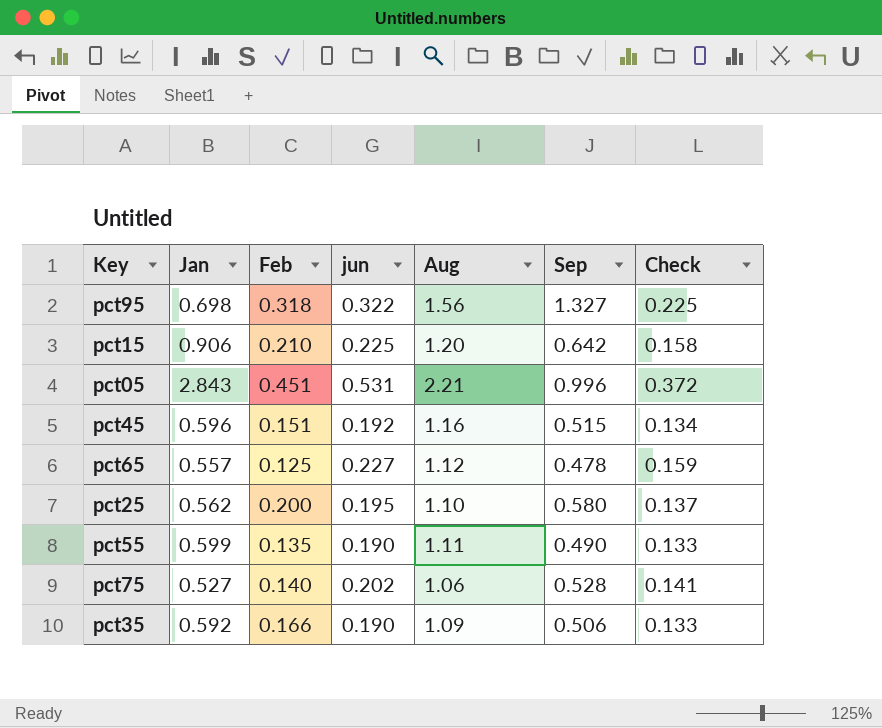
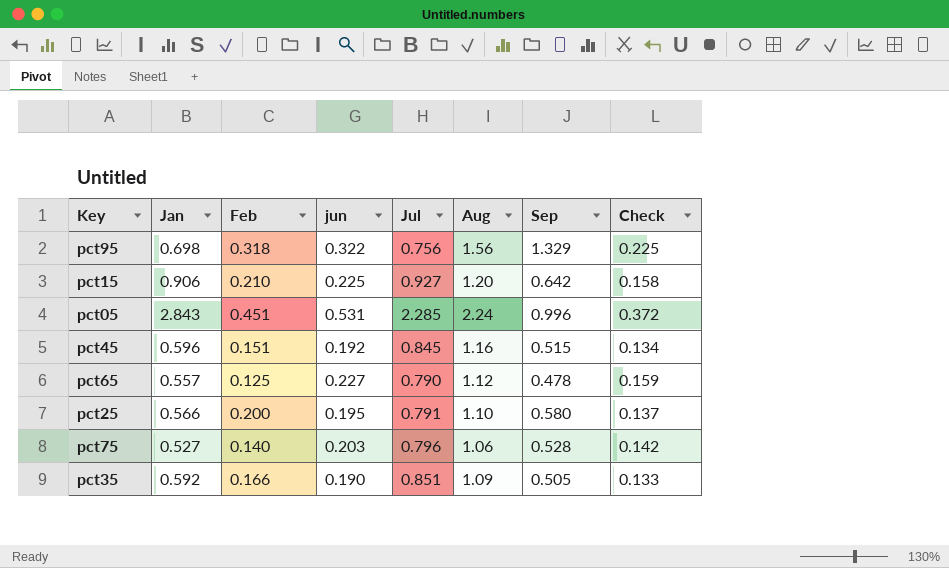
column Jul | position: none -> 5
row pct55: 0.599 | 0.135 | 0.190 | 1.11 | 0.490 | 0.133 -> none
pct95 | Sep: 1.327 -> 1.329
pct05 | Aug: 2.21 -> 2.24
pct25 | Jan: 0.562 -> 0.566
pct75 | jun: 0.202 -> 0.203
pct75 | Check: 0.141 -> 0.142
pct35 | Sep: 0.506 -> 0.505

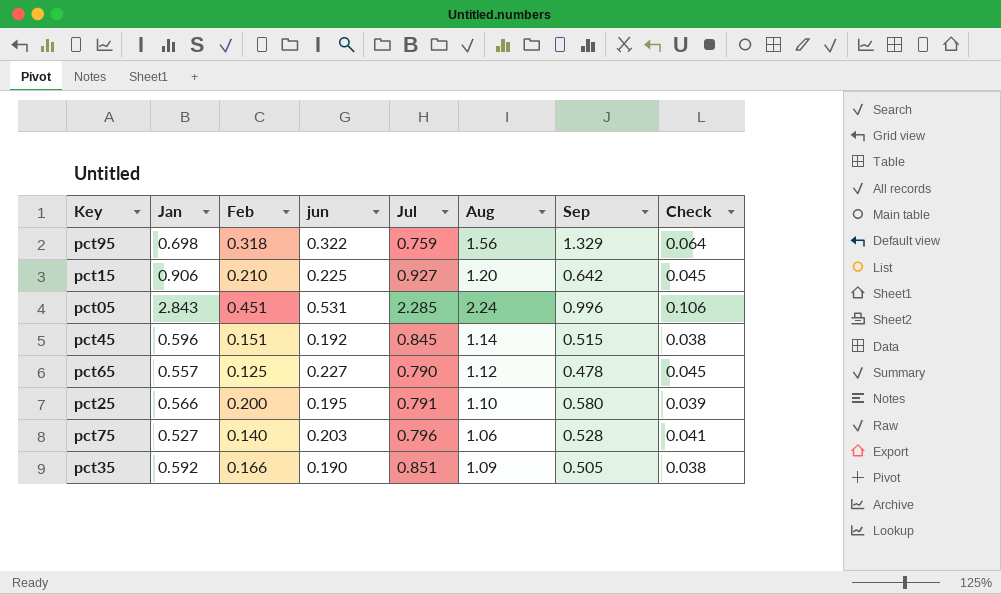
column Check | formula: [jun] * 0.7 -> [jun] * 0.2
pct95 | Jul: 0.756 -> 0.759
pct45 | Aug: 1.16 -> 1.14

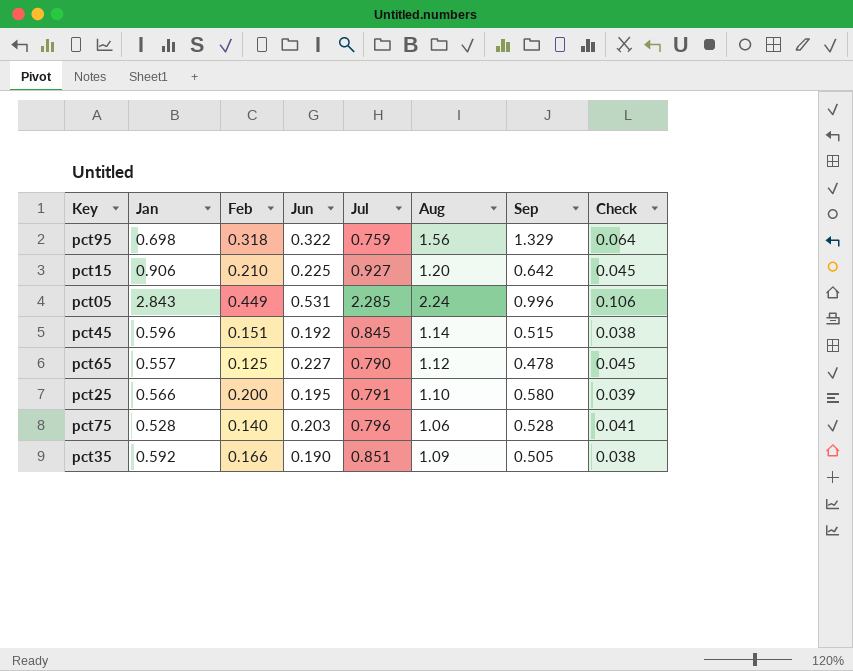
column name: jun -> Jun
pct05 | Feb: 0.451 -> 0.449
pct75 | Jan: 0.527 -> 0.528

